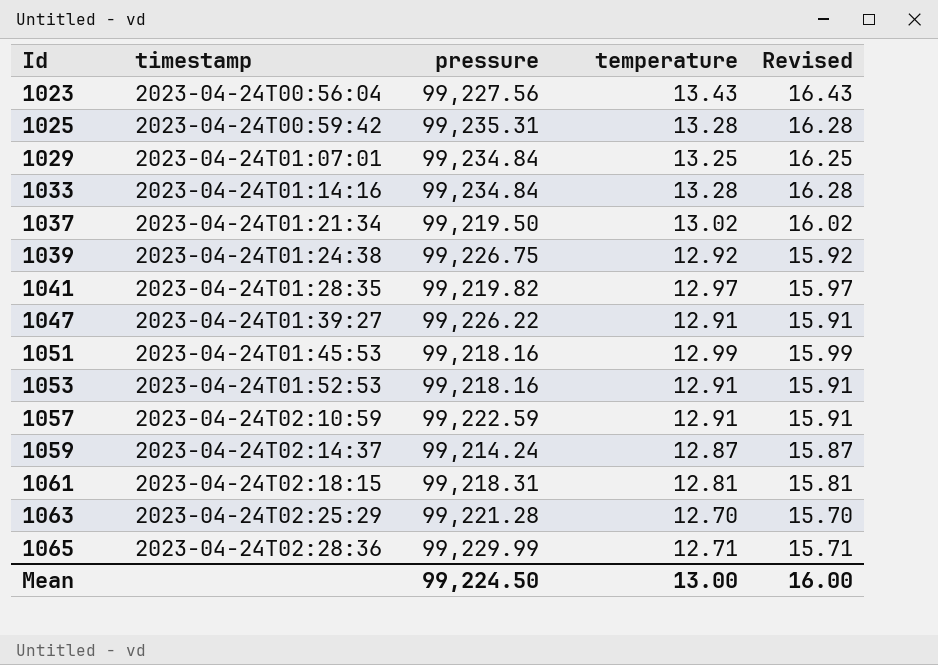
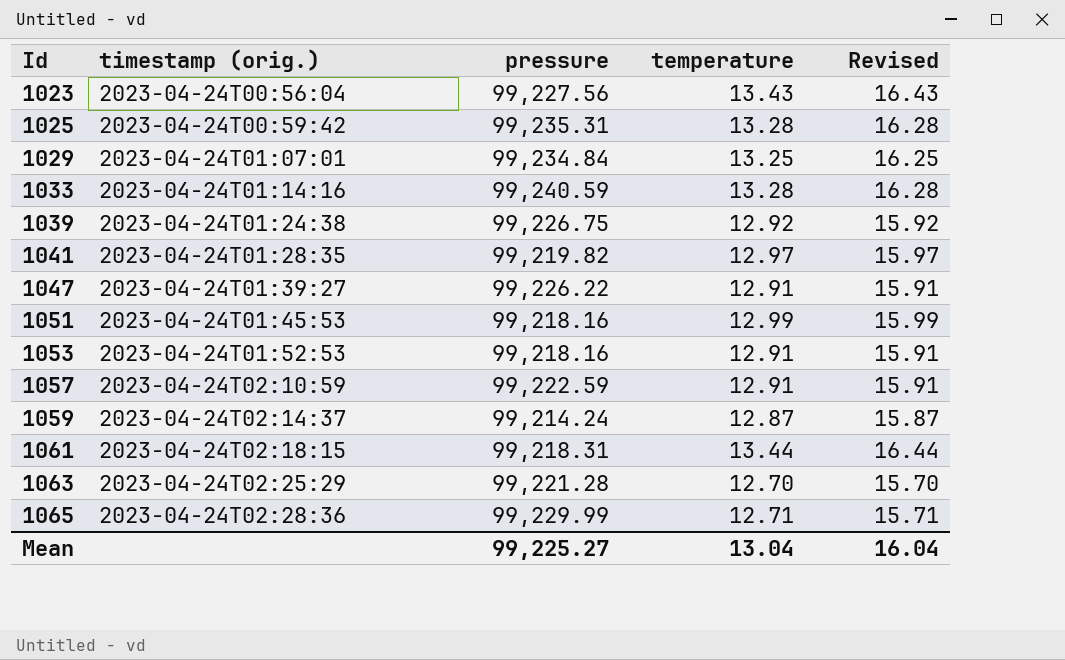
column name: timestamp -> timestamp (orig.)
row 1037: 2023-04-24T01:21:34 | 99,219.50 | 13.02 | 16.02 -> none
1033 | pressure: 99,234.84 -> 99,240.59
1061 | temperature: 12.81 -> 13.44
1061 | Revised: 15.81 -> 16.44
Mean | pressure: 99,224.50 -> 99,225.27
Mean | temperature: 13.00 -> 13.04
Mean | Revised: 16.00 -> 16.04

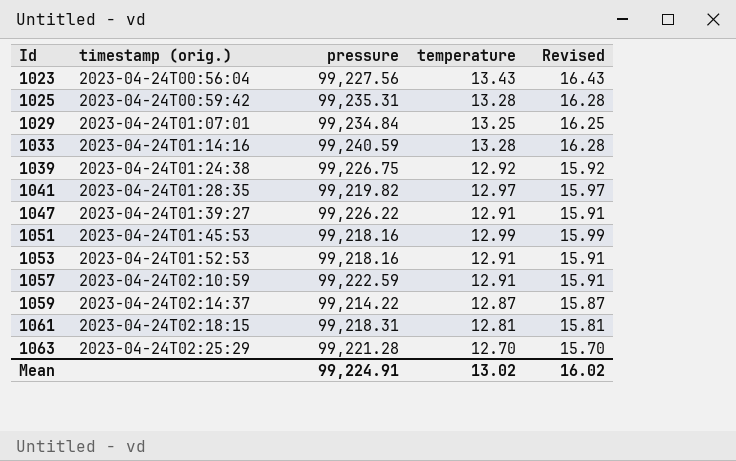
row 1065: 2023-04-24T02:28:36 | 99,229.99 | 12.71 | 15.71 -> none
1059 | pressure: 99,214.24 -> 99,214.22
1061 | temperature: 13.44 -> 12.81
1061 | Revised: 16.44 -> 15.81
Mean | pressure: 99,225.27 -> 99,224.91
Mean | temperature: 13.04 -> 13.02
Mean | Revised: 16.04 -> 16.02

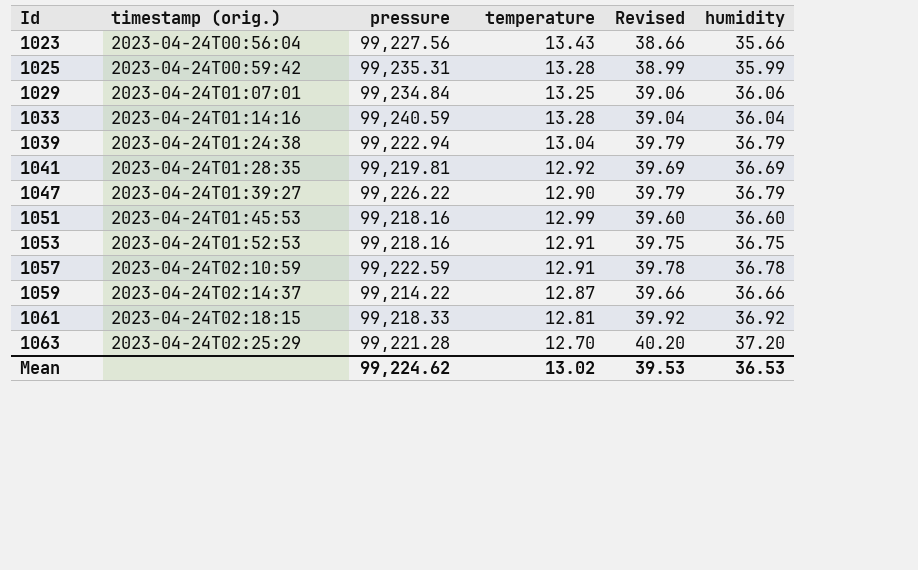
column Revised | formula: [temperature] + 3 -> [humidity] + 3
column humidity | position: none -> 6
1039 | pressure: 99,226.75 -> 99,222.94
1039 | temperature: 12.92 -> 13.04
1041 | pressure: 99,219.82 -> 99,219.81
1041 | temperature: 12.97 -> 12.92
1047 | temperature: 12.91 -> 12.90
1061 | pressure: 99,218.31 -> 99,218.33
Mean | pressure: 99,224.91 -> 99,224.62
Mean | Revised: 16.02 -> 39.53

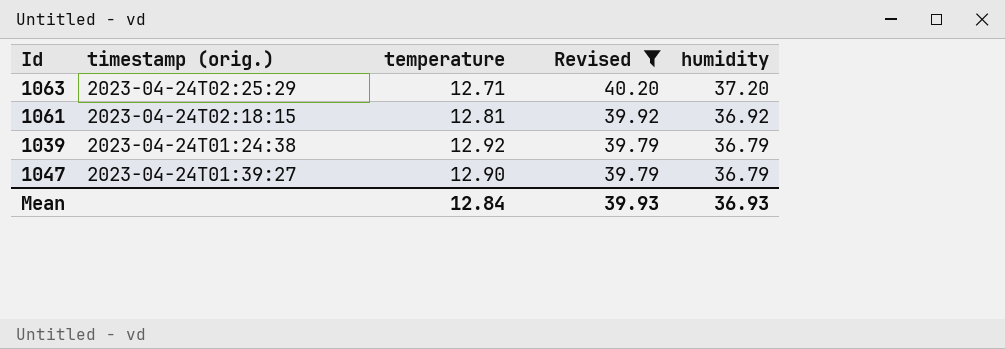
filter: none -> Revised >= 39.79
row order: Id ascending -> Revised descending
column pressure | position: 3 -> none
1063 | temperature: 12.70 -> 12.71
1039 | temperature: 13.04 -> 12.92
Mean | temperature: 13.02 -> 12.84
Mean | Revised: 39.53 -> 39.93
Mean | humidity: 36.53 -> 36.93

